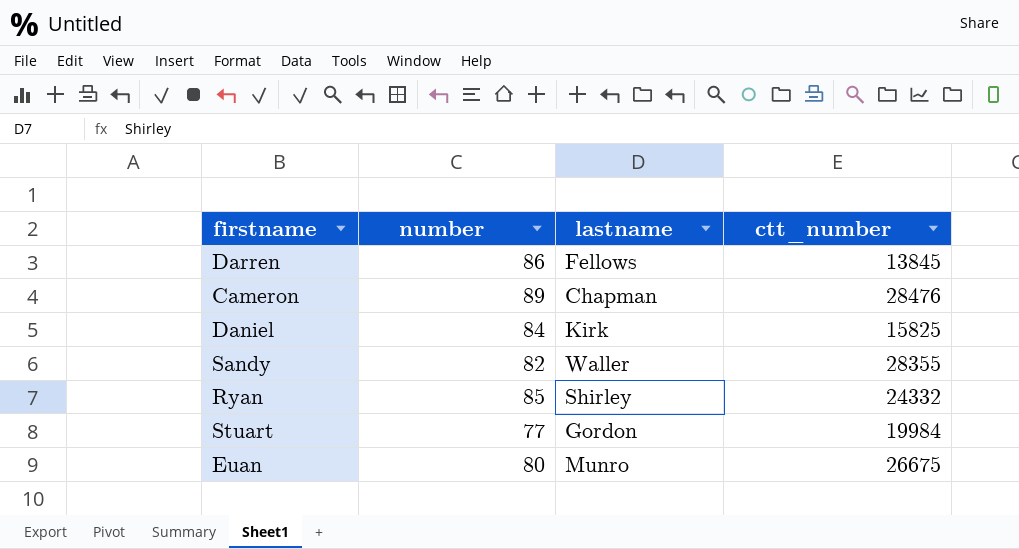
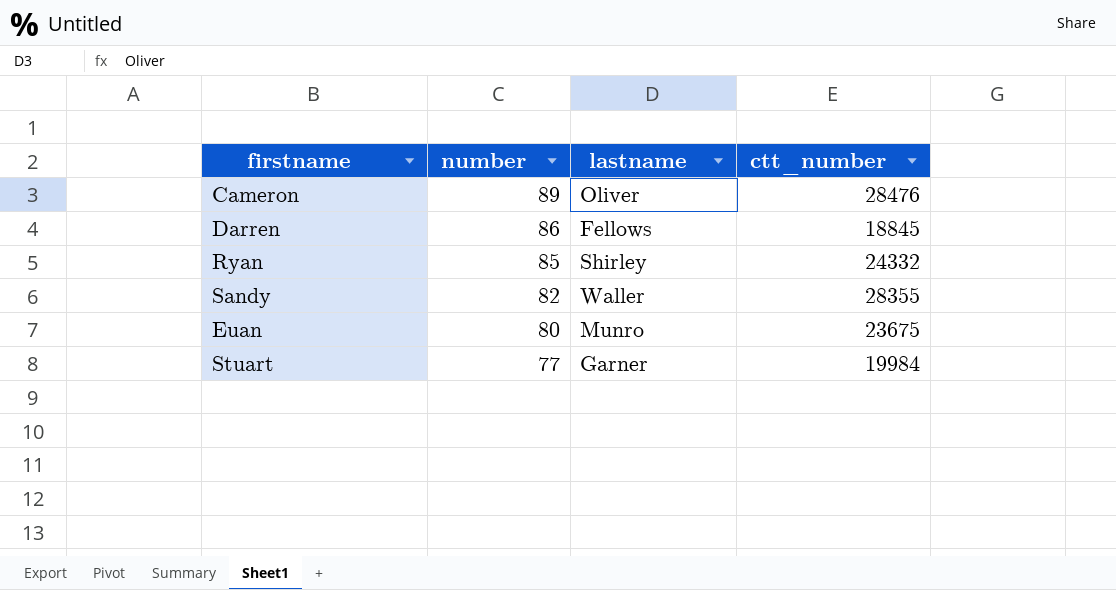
row order: none -> number descending
row Daniel: 84 | Kirk | 15825 -> none
Cameron | lastname: Chapman -> Oliver
Darren | ctt_number: 13845 -> 18845
Euan | ctt_number: 26675 -> 23675
Stuart | lastname: Gordon -> Garner

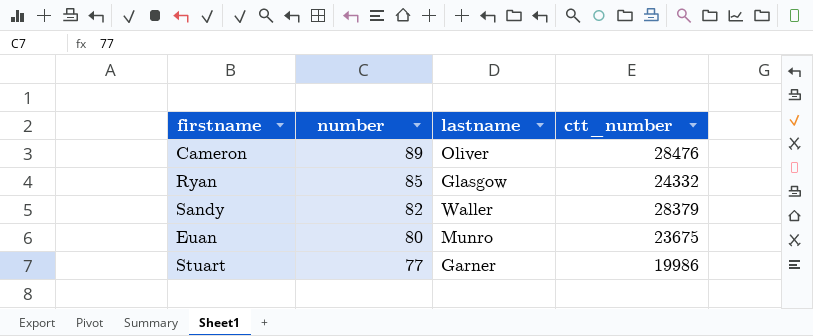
row Darren: 86 | Fellows | 18845 -> none
Ryan | lastname: Shirley -> Glasgow
Sandy | ctt_number: 28355 -> 28379
Stuart | ctt_number: 19984 -> 19986

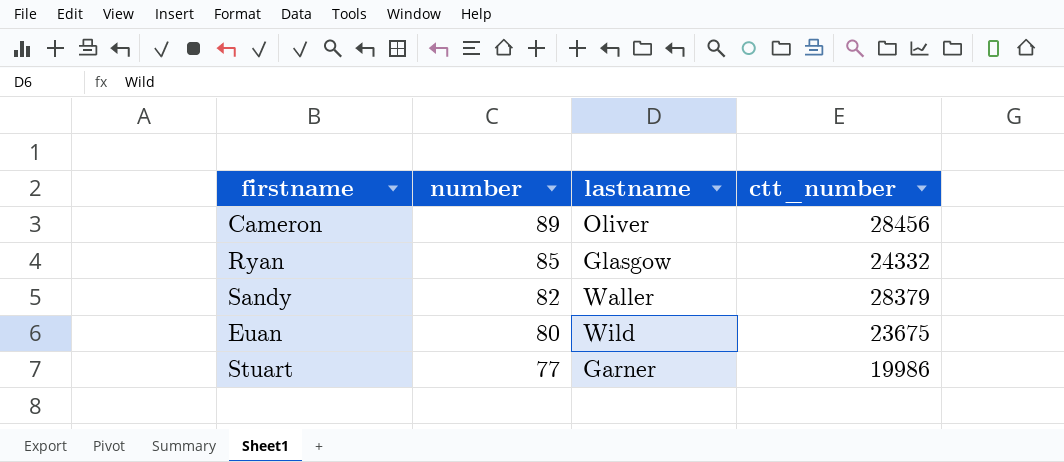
Cameron | ctt_number: 28476 -> 28456
Euan | lastname: Munro -> Wild

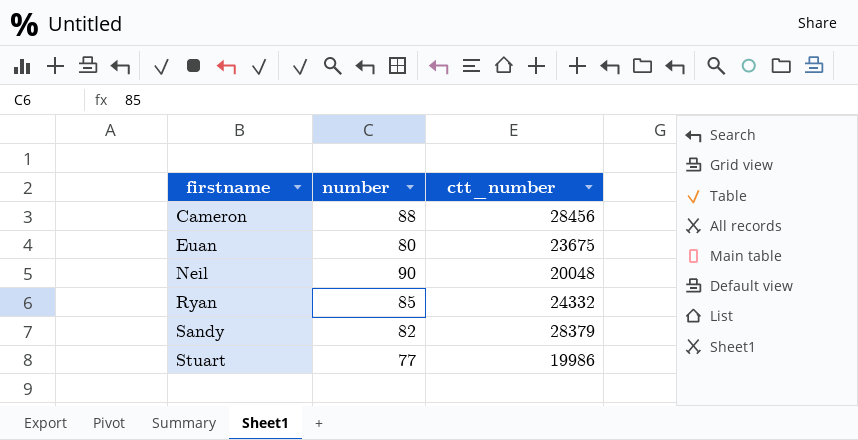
row order: number descending -> firstname ascending
column lastname | position: 3 -> none
Cameron | number: 89 -> 88
row Neil: none -> 90 | 20048

